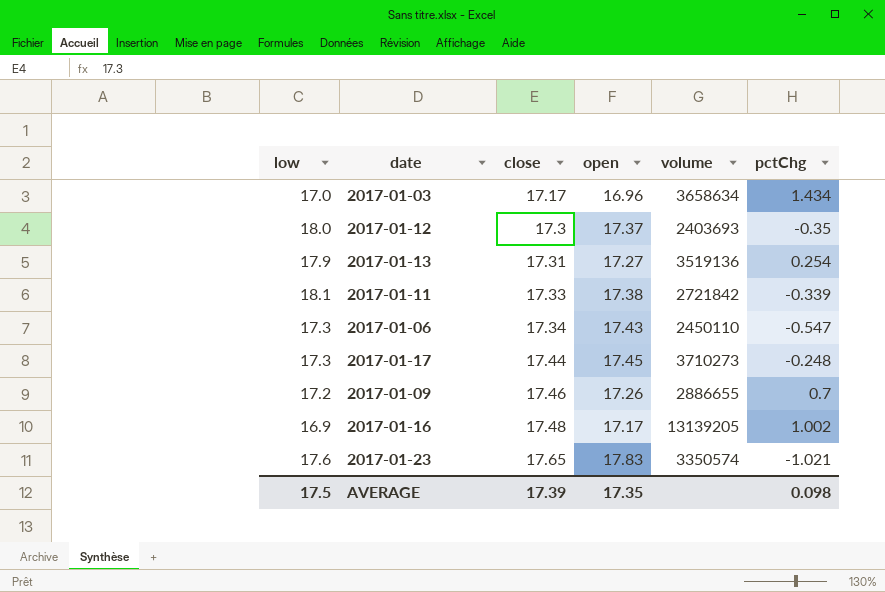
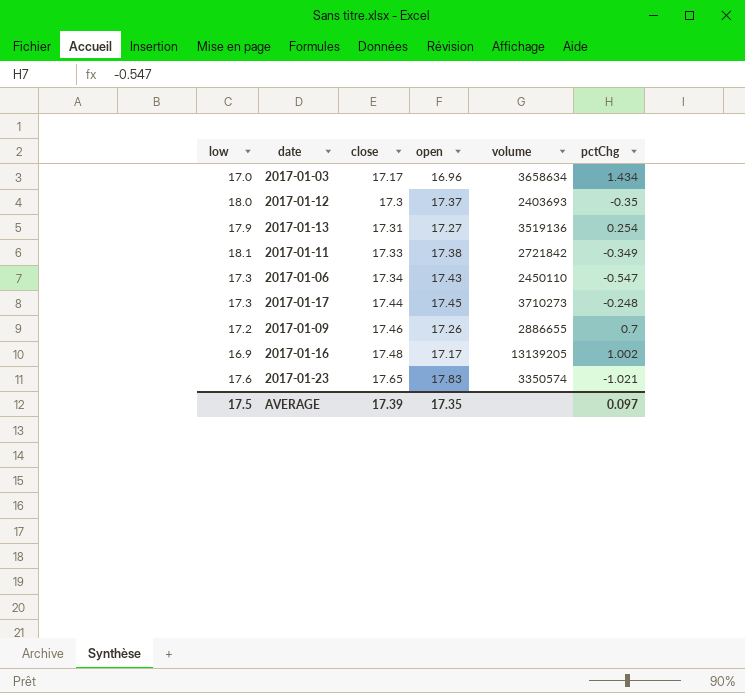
2017-01-11 | pctChg: -0.339 -> -0.349
AVERAGE | pctChg: 0.098 -> 0.097

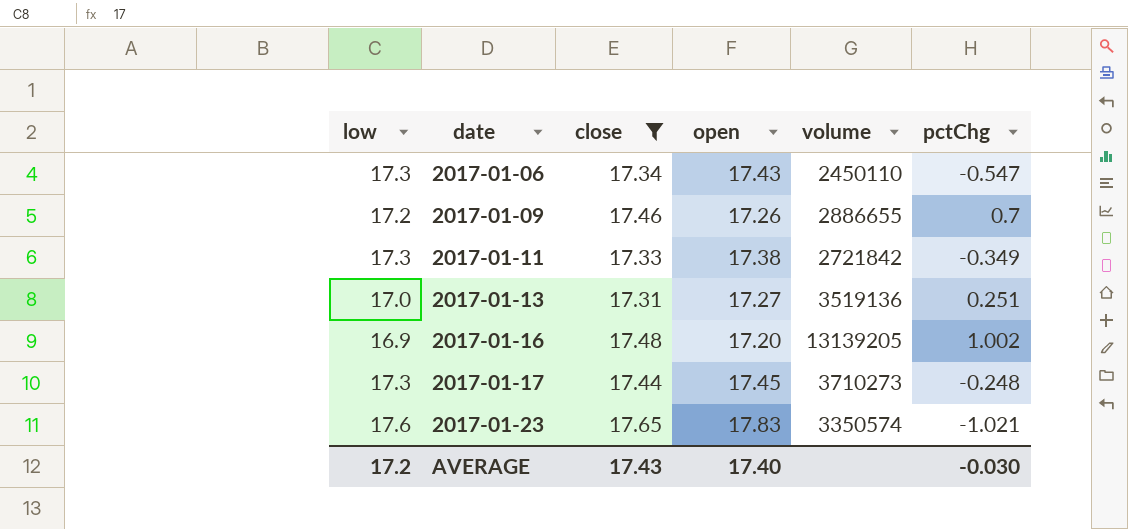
filter: none -> close >= 17.31
row order: close ascending -> date ascending
2017-01-11 | low: 18.1 -> 17.3
2017-01-13 | low: 17.9 -> 17.0
2017-01-13 | pctChg: 0.254 -> 0.251
2017-01-16 | open: 17.17 -> 17.20
AVERAGE | low: 17.5 -> 17.2
AVERAGE | close: 17.39 -> 17.43
AVERAGE | open: 17.35 -> 17.40
AVERAGE | pctChg: 0.097 -> -0.030

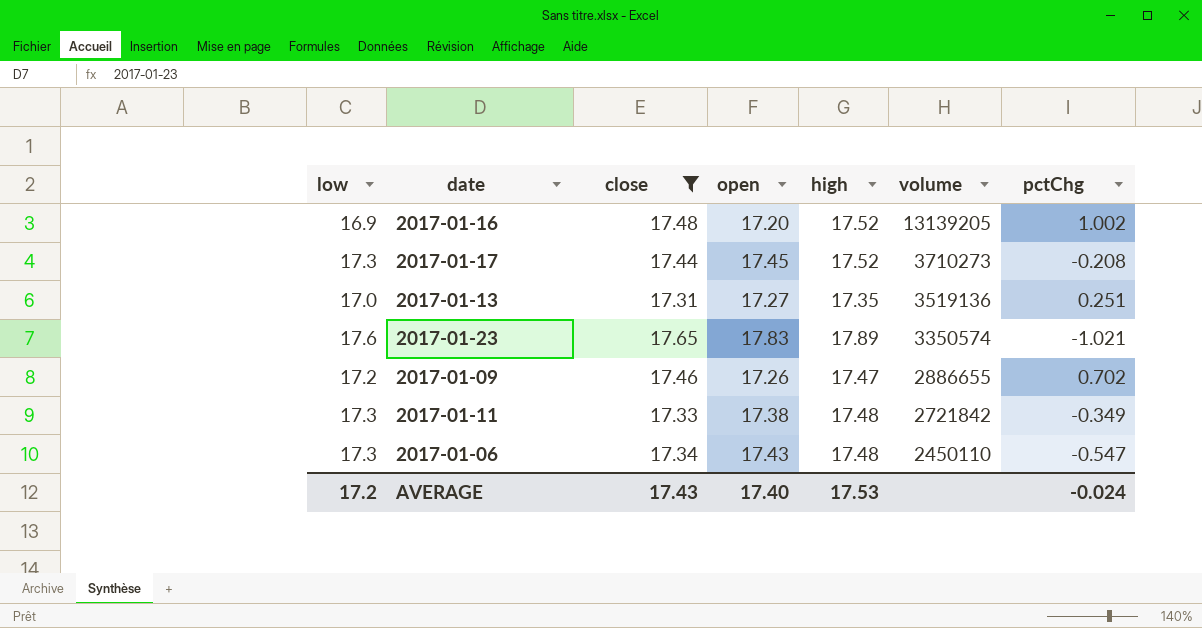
row order: date ascending -> volume descending
column high | position: none -> 5
2017-01-17 | pctChg: -0.248 -> -0.208
2017-01-09 | pctChg: 0.7 -> 0.702
AVERAGE | pctChg: -0.030 -> -0.024

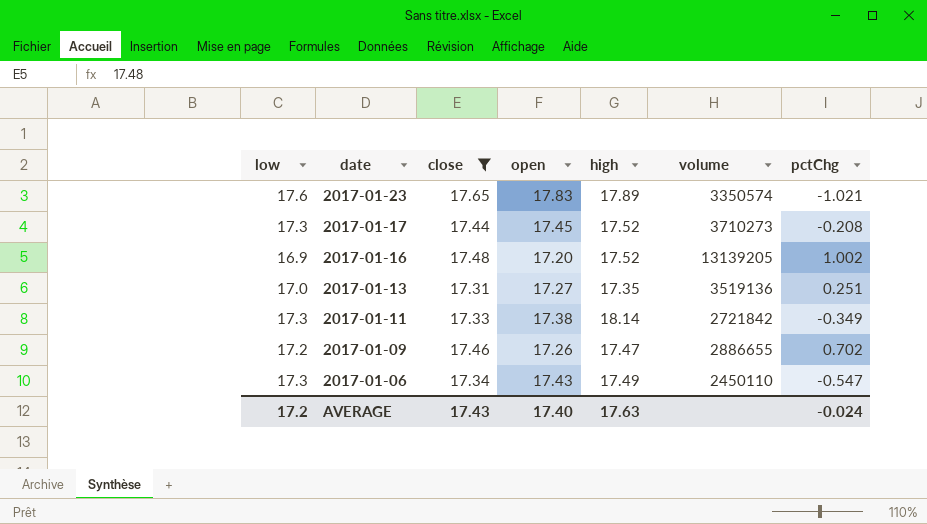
row order: volume descending -> date descending
2017-01-11 | high: 17.48 -> 18.14
2017-01-06 | high: 17.48 -> 17.49
AVERAGE | high: 17.53 -> 17.63

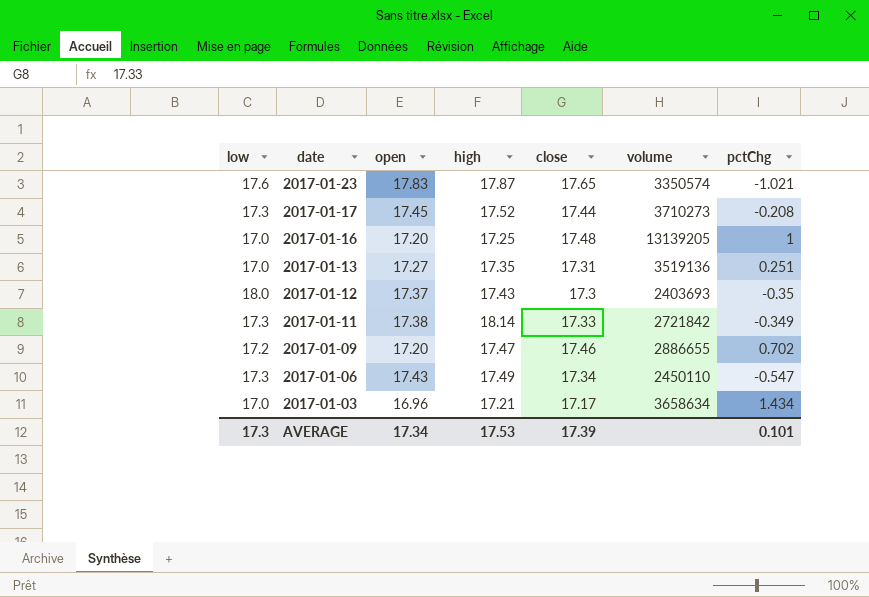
filter: close >= 17.31 -> none
column close | position: 3 -> 5
2017-01-23 | high: 17.89 -> 17.87
2017-01-16 | low: 16.9 -> 17.0
2017-01-16 | high: 17.52 -> 17.25
2017-01-16 | pctChg: 1.002 -> 1
2017-01-09 | open: 17.26 -> 17.20
AVERAGE | low: 17.2 -> 17.3
AVERAGE | open: 17.40 -> 17.34
AVERAGE | high: 17.63 -> 17.53
AVERAGE | close: 17.43 -> 17.39
AVERAGE | pctChg: -0.024 -> 0.101

